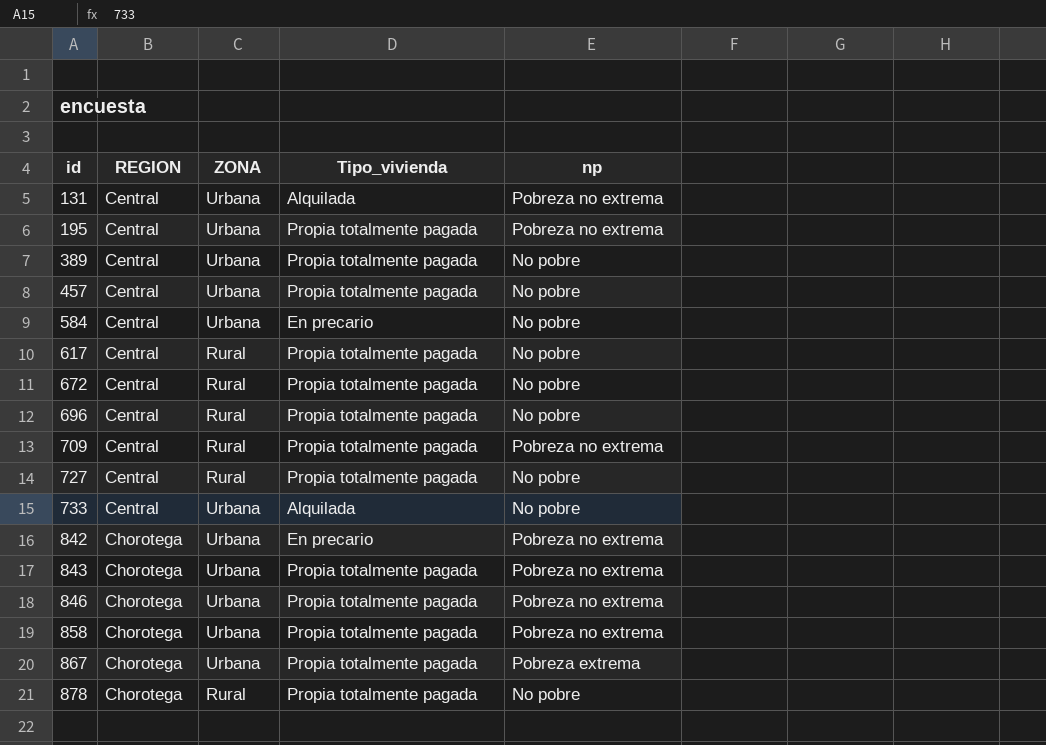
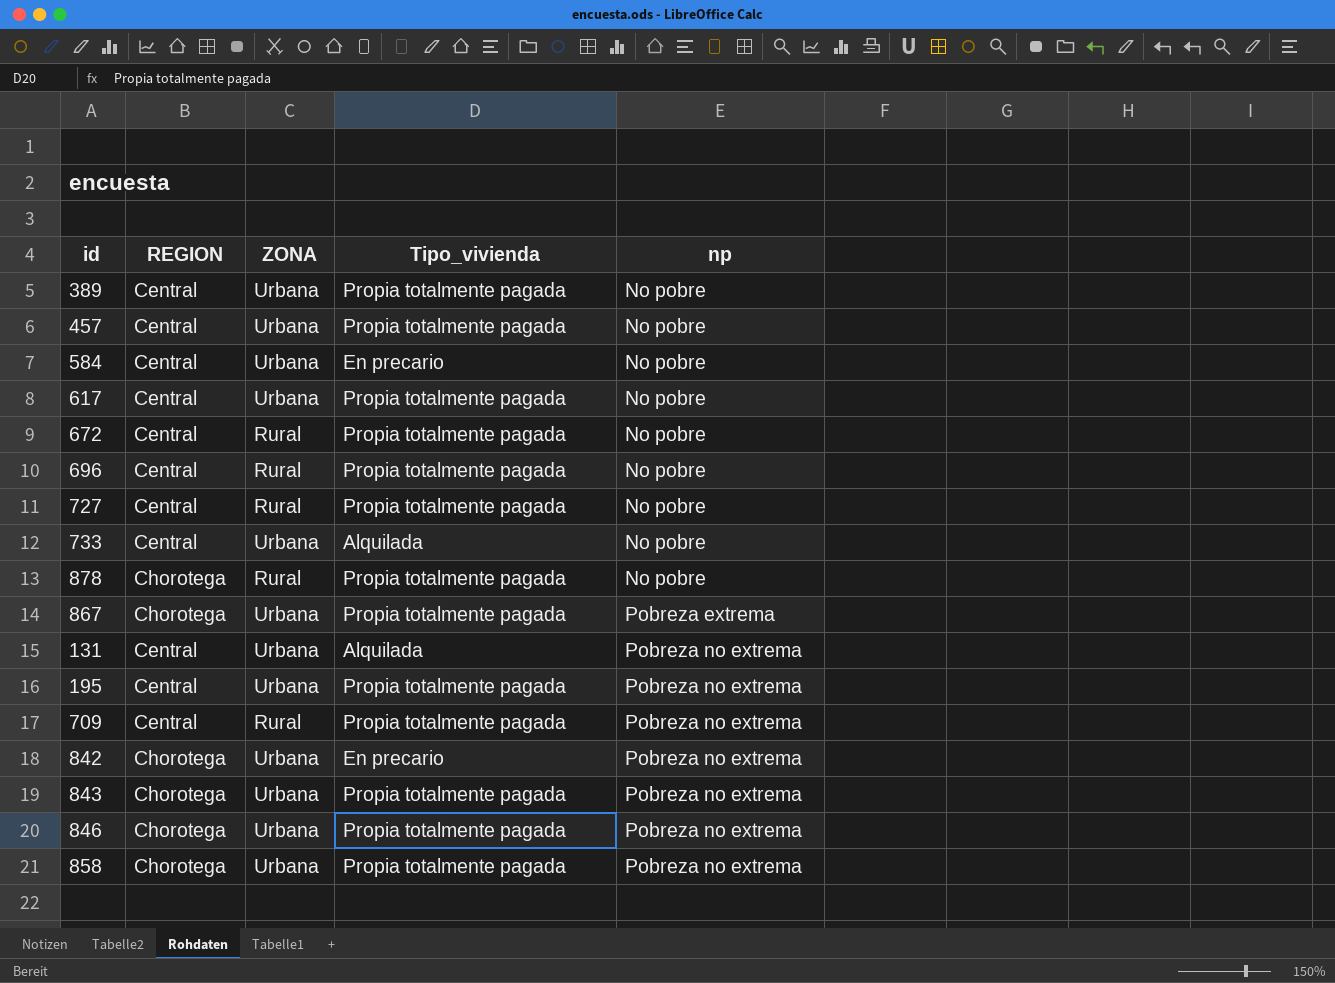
row order: id ascending -> np ascending
617 | ZONA: Rural -> Urbana

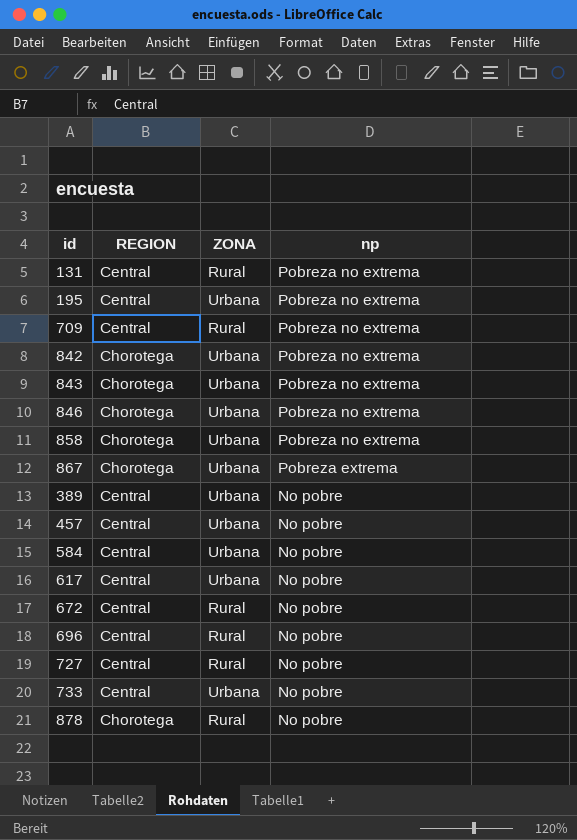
row order: np ascending -> np descending
column Tipo_vivienda | position: 4 -> none
131 | ZONA: Urbana -> Rural

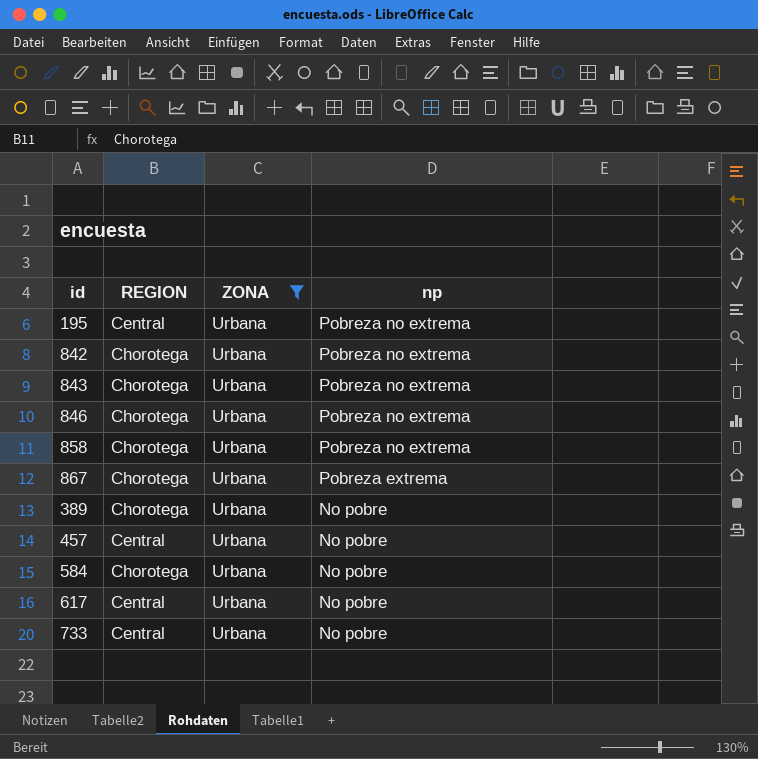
filter: none -> ZONA = Urbana
389 | REGION: Central -> Chorotega
584 | REGION: Central -> Chorotega

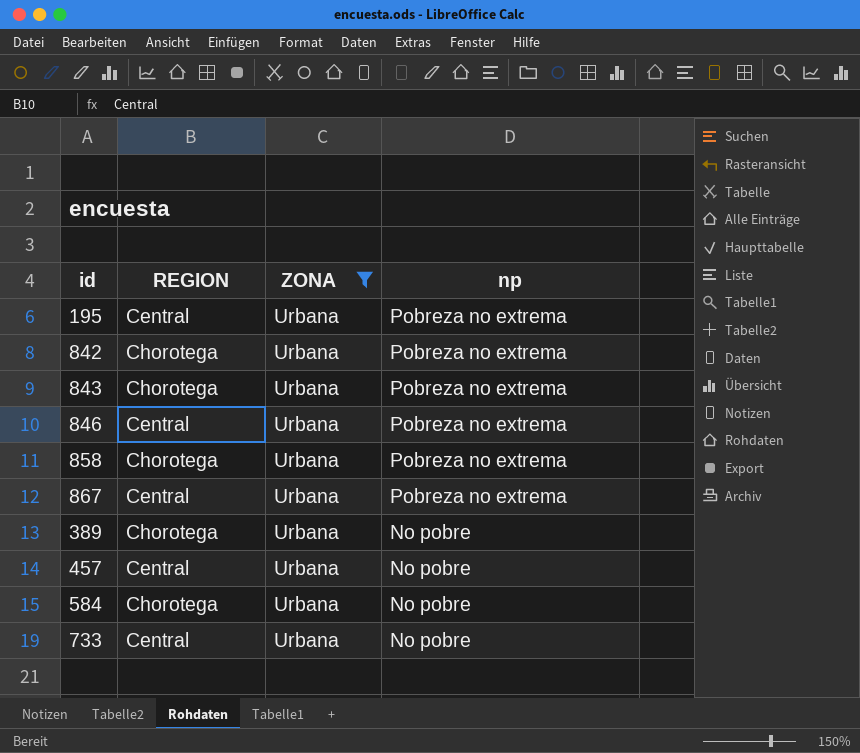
row 617: Central | Urbana | No pobre -> none
846 | REGION: Chorotega -> Central
867 | REGION: Chorotega -> Central
867 | np: Pobreza extrema -> Pobreza no extrema

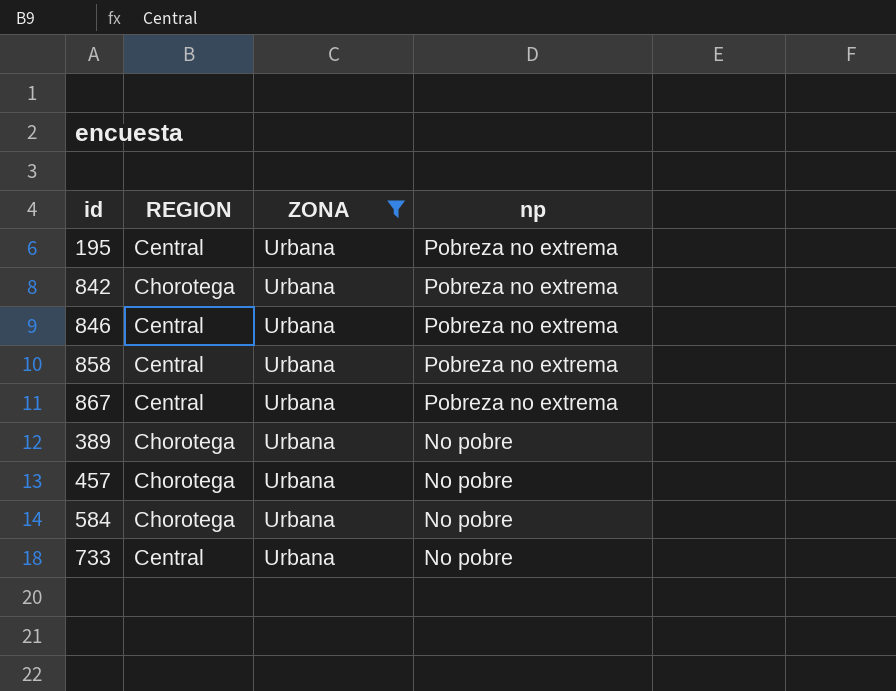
row 843: Chorotega | Urbana | Pobreza no extrema -> none
858 | REGION: Chorotega -> Central
457 | REGION: Central -> Chorotega

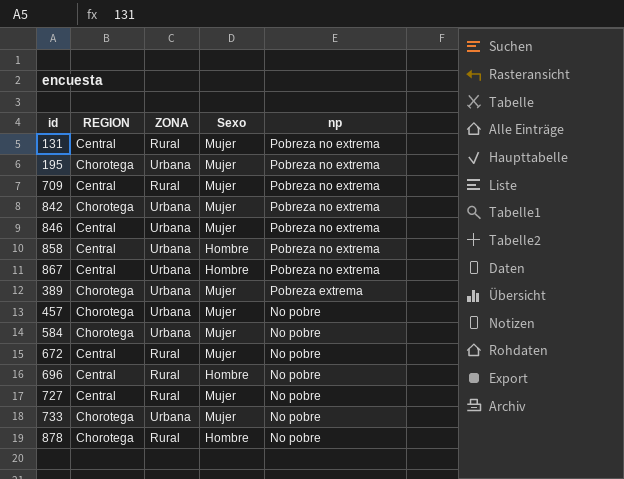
filter: ZONA = Urbana -> none
column Sexo | position: none -> 4
195 | REGION: Central -> Chorotega
389 | np: No pobre -> Pobreza extrema
733 | REGION: Central -> Chorotega

